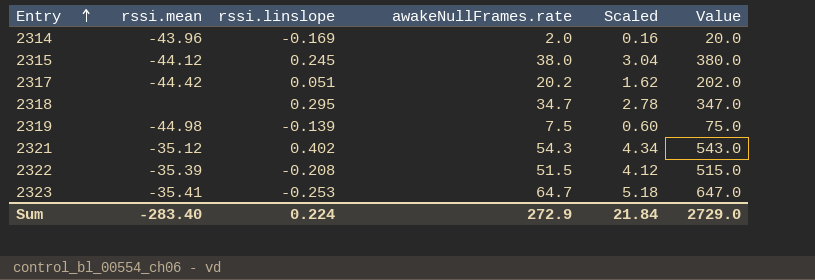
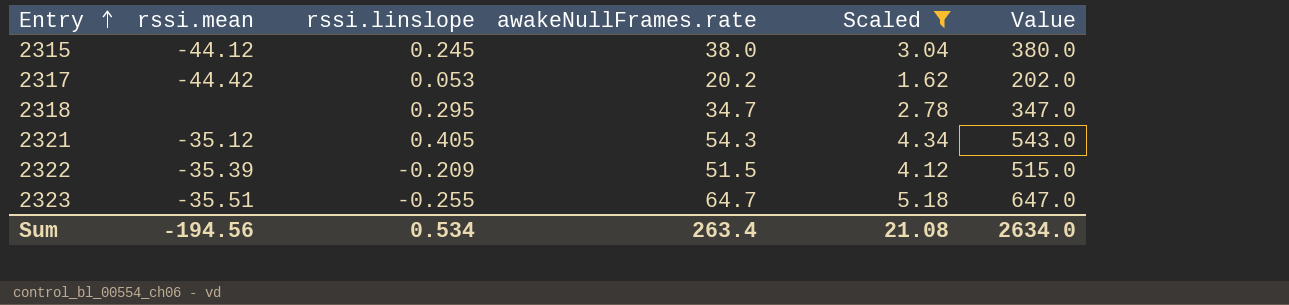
filter: none -> Scaled >= 1.62
2317 | rssi.linslope: 0.051 -> 0.053
2321 | rssi.linslope: 0.402 -> 0.405
2322 | rssi.linslope: -0.208 -> -0.209
2323 | rssi.mean: -35.41 -> -35.51
2323 | rssi.linslope: -0.253 -> -0.255
Sum | rssi.mean: -283.40 -> -194.56
Sum | rssi.linslope: 0.224 -> 0.534
Sum | awakeNullFrames.rate: 272.9 -> 263.4
Sum | Scaled: 21.84 -> 21.08
Sum | Value: 2729.0 -> 2634.0

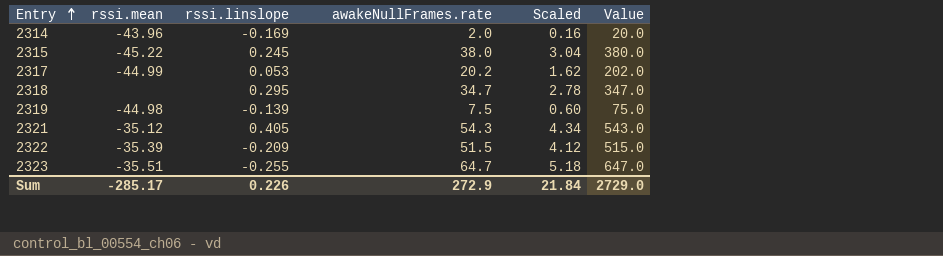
filter: Scaled >= 1.62 -> none
2315 | rssi.mean: -44.12 -> -45.22
2317 | rssi.mean: -44.42 -> -44.99
Sum | rssi.mean: -194.56 -> -285.17
Sum | rssi.linslope: 0.534 -> 0.226
Sum | awakeNullFrames.rate: 263.4 -> 272.9
Sum | Scaled: 21.08 -> 21.84
Sum | Value: 2634.0 -> 2729.0

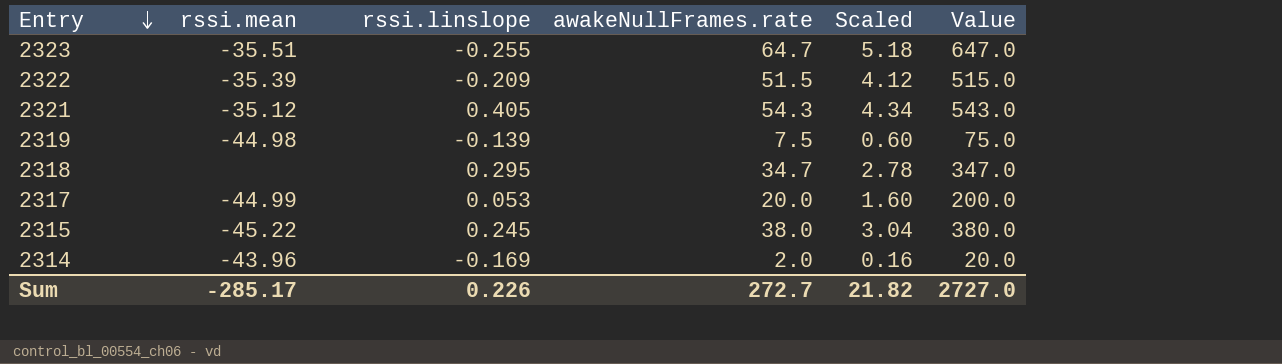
row order: Entry ascending -> Entry descending
2317 | awakeNullFrames.rate: 20.2 -> 20.0
2317 | Scaled: 1.62 -> 1.60
2317 | Value: 202.0 -> 200.0
Sum | awakeNullFrames.rate: 272.9 -> 272.7
Sum | Scaled: 21.84 -> 21.82
Sum | Value: 2729.0 -> 2727.0

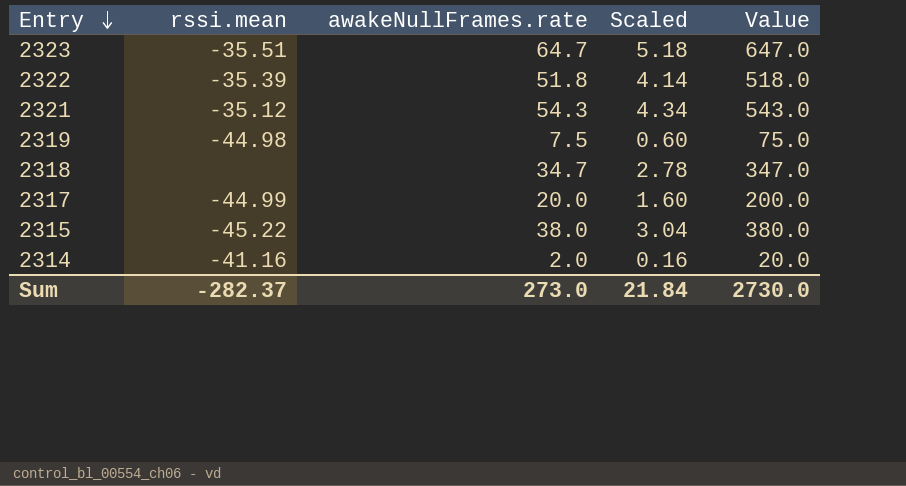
column rssi.linslope | position: 3 -> none
2322 | awakeNullFrames.rate: 51.5 -> 51.8
2322 | Scaled: 4.12 -> 4.14
2322 | Value: 515.0 -> 518.0
2314 | rssi.mean: -43.96 -> -41.16
Sum | rssi.mean: -285.17 -> -282.37
Sum | awakeNullFrames.rate: 272.7 -> 273.0
Sum | Scaled: 21.82 -> 21.84
Sum | Value: 2727.0 -> 2730.0

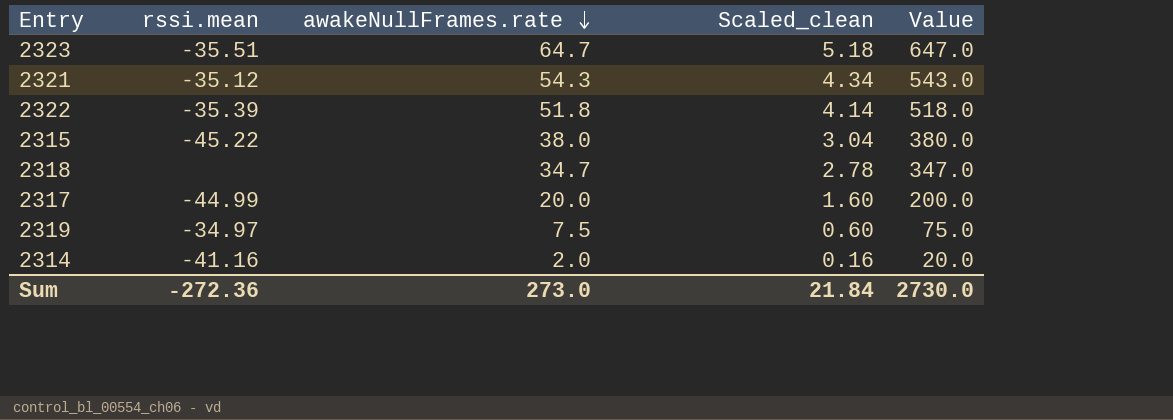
row order: Entry descending -> awakeNullFrames.rate descending
column name: Scaled -> Scaled_clean
2319 | rssi.mean: -44.98 -> -34.97
Sum | rssi.mean: -282.37 -> -272.36

